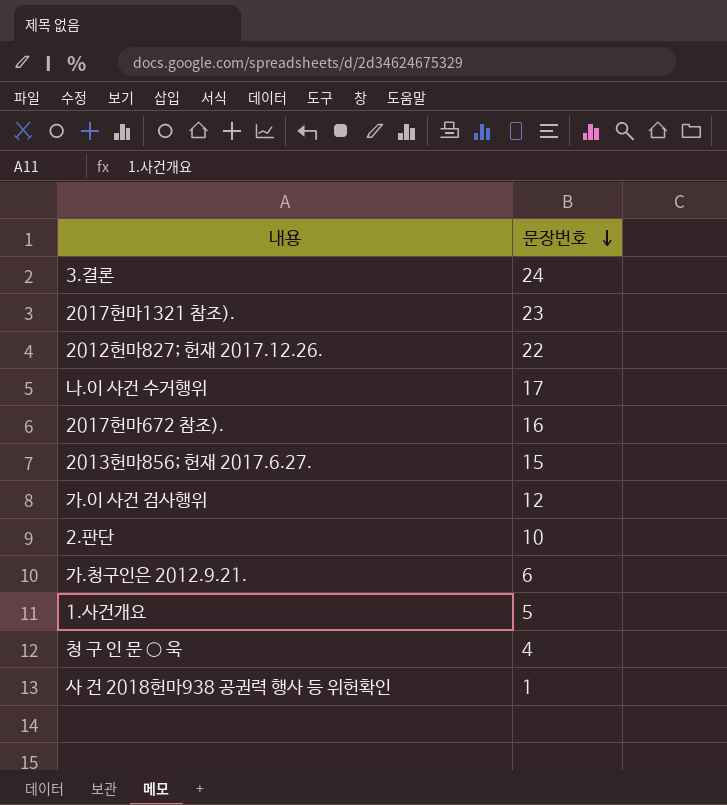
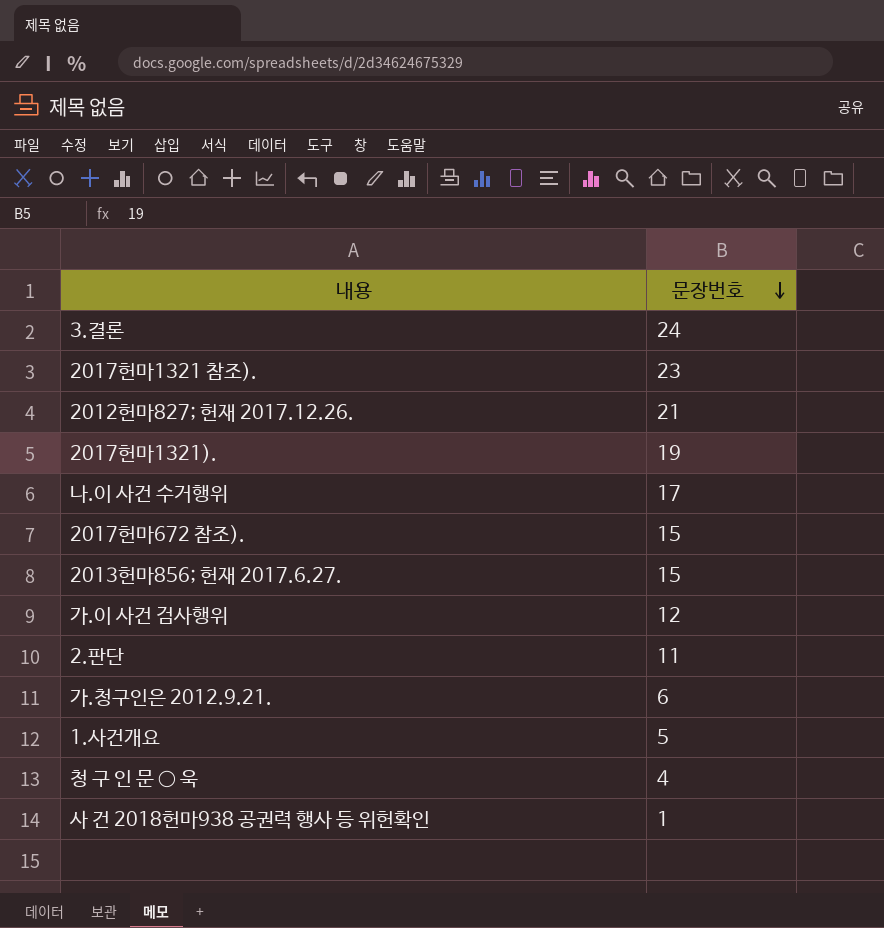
2012헌마827; 헌재 2017.12.26. | 문장번호: 22 -> 21
row 2017헌마1321).: none -> 19
2017헌마672 참조). | 문장번호: 16 -> 15
2.판단 | 문장번호: 10 -> 11

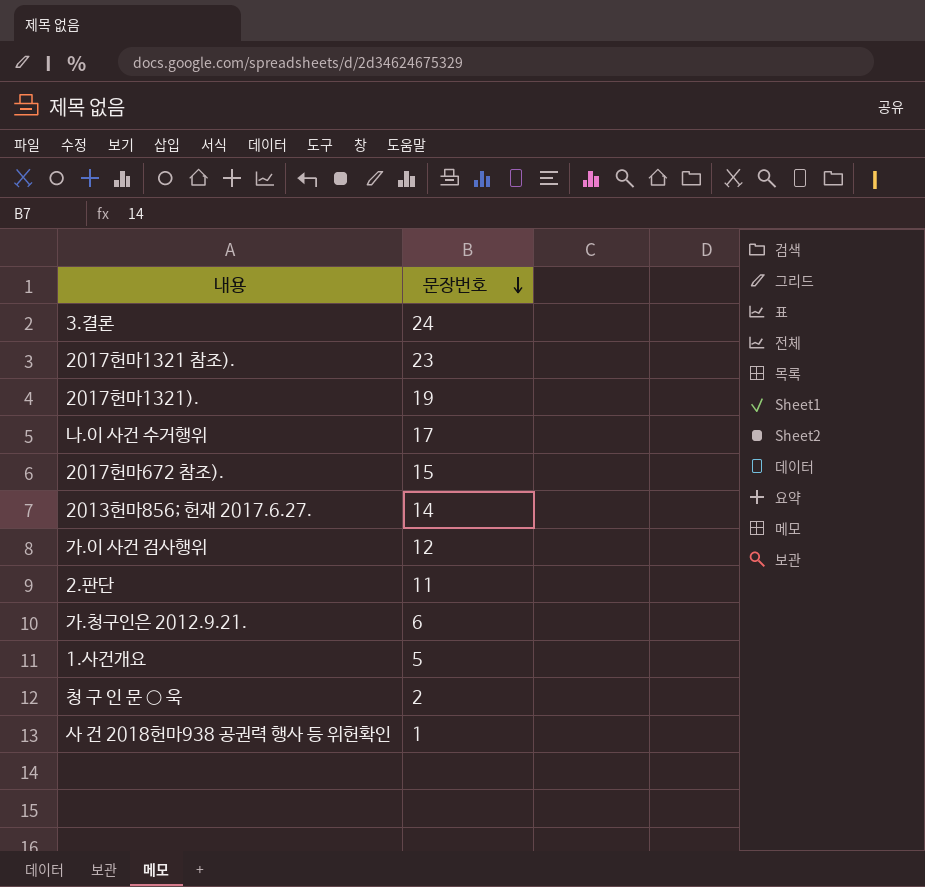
row 2012헌마827; 헌재 2017.12.26.: 21 -> none
2013헌마856; 헌재 2017.6.27. | 문장번호: 15 -> 14
청 구 인 문 ○ 욱 | 문장번호: 4 -> 2

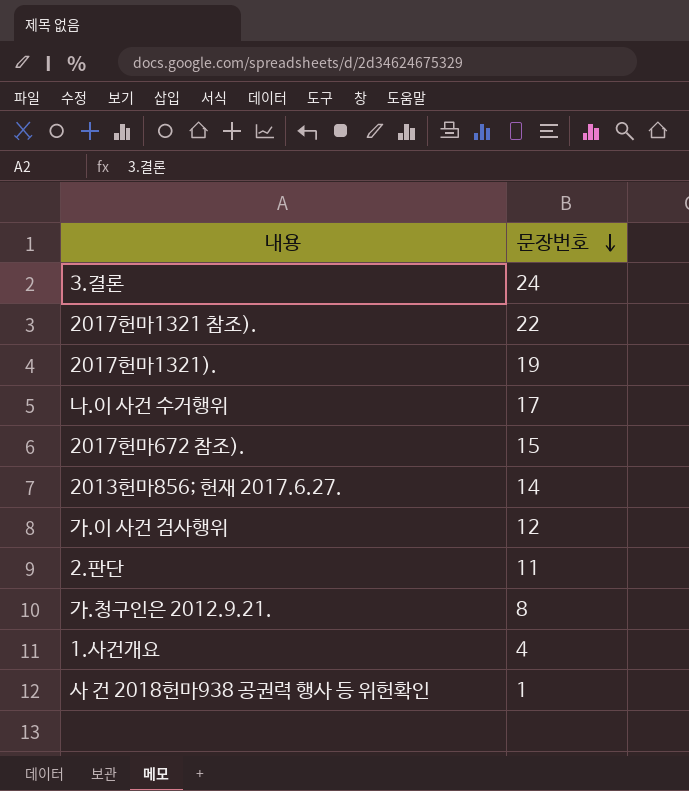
row 청 구 인 문 ○ 욱: 2 -> none
2017헌마1321 참조). | 문장번호: 23 -> 22
가.청구인은 2012.9.21. | 문장번호: 6 -> 8
1.사건개요 | 문장번호: 5 -> 4

